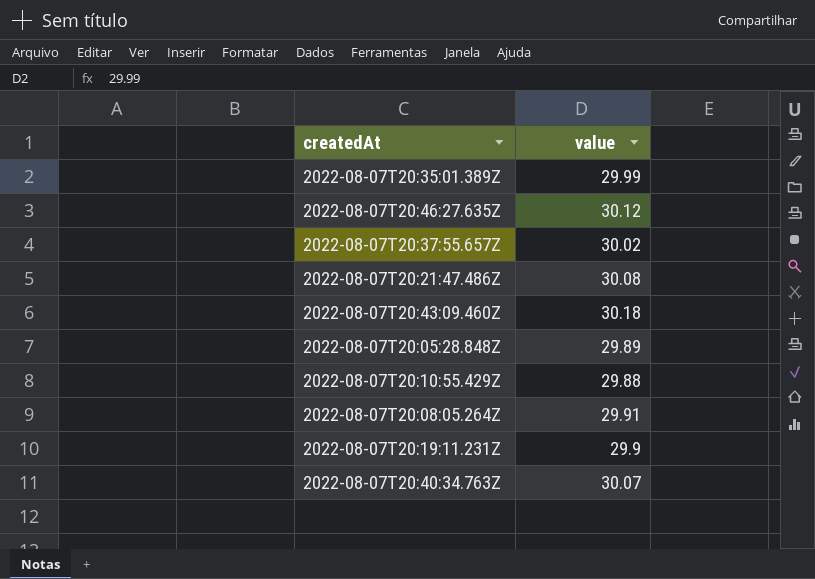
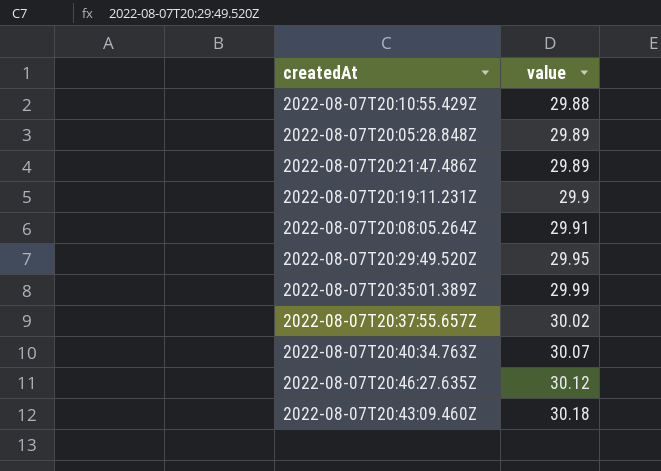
row order: none -> value ascending
2022-08-07T20:21:47.486Z | value: 30.08 -> 29.89
row 2022-08-07T20:29:49.520Z: none -> 29.95

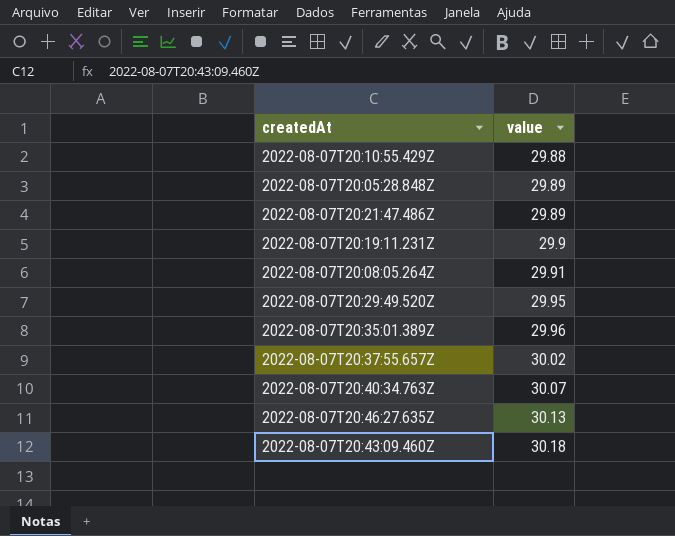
2022-08-07T20:35:01.389Z | value: 29.99 -> 29.96
2022-08-07T20:46:27.635Z | value: 30.12 -> 30.13

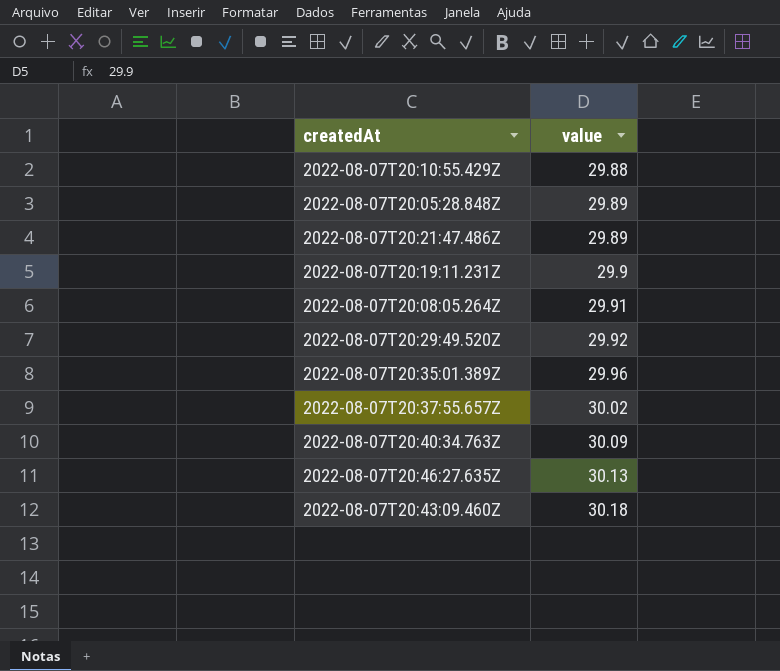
2022-08-07T20:29:49.520Z | value: 29.95 -> 29.92
2022-08-07T20:40:34.763Z | value: 30.07 -> 30.09

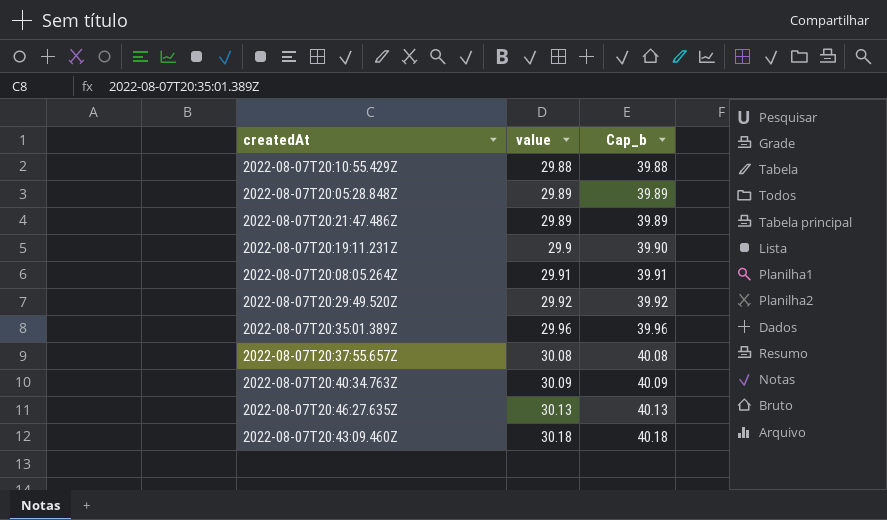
column Cap_b | formula: none -> [value] + 10
2022-08-07T20:37:55.657Z | value: 30.02 -> 30.08

